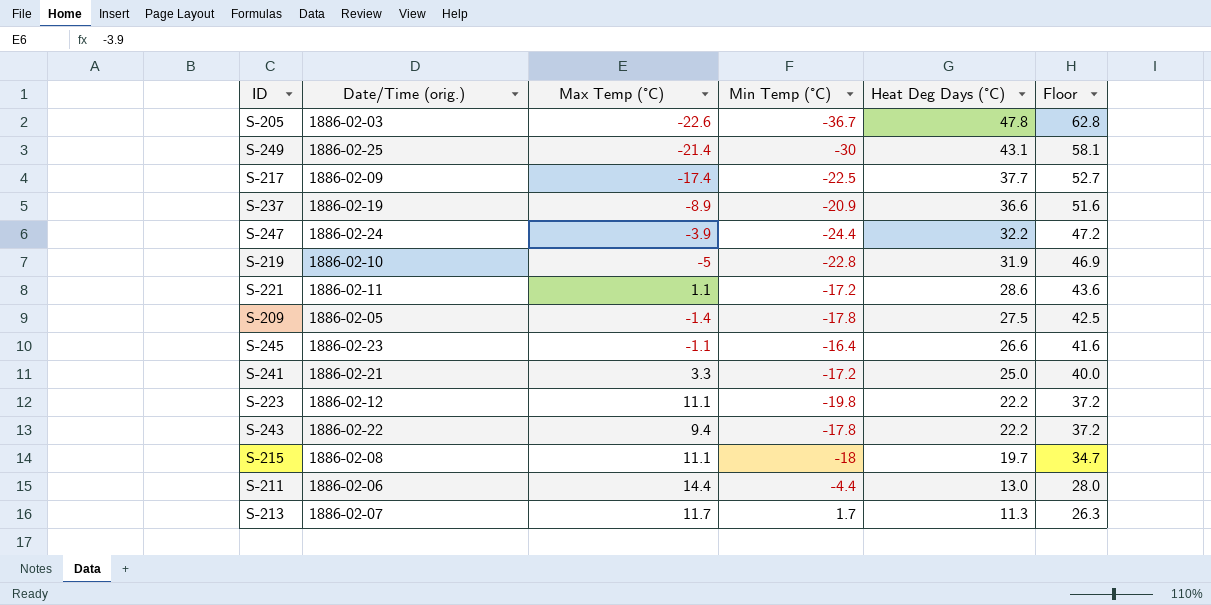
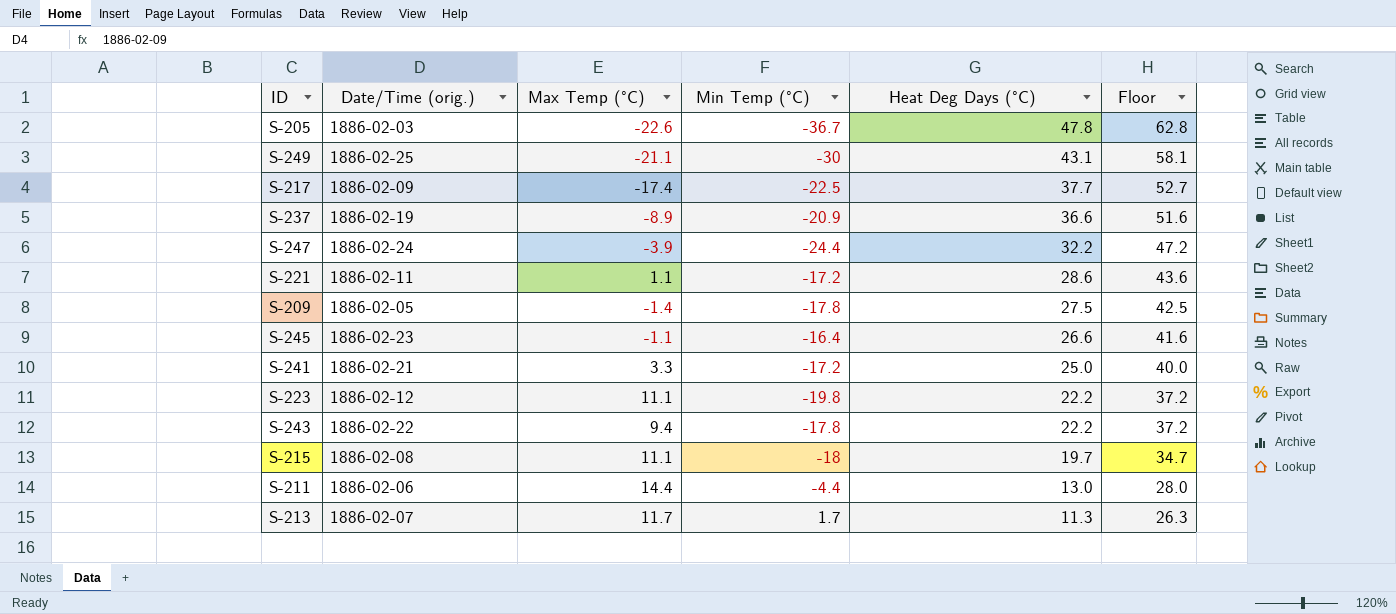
row S-219: 1886-02-10 | -5 | -22.8 | 31.9 | 46.9 -> none
S-249 | Max Temp (°C): -21.4 -> -21.1

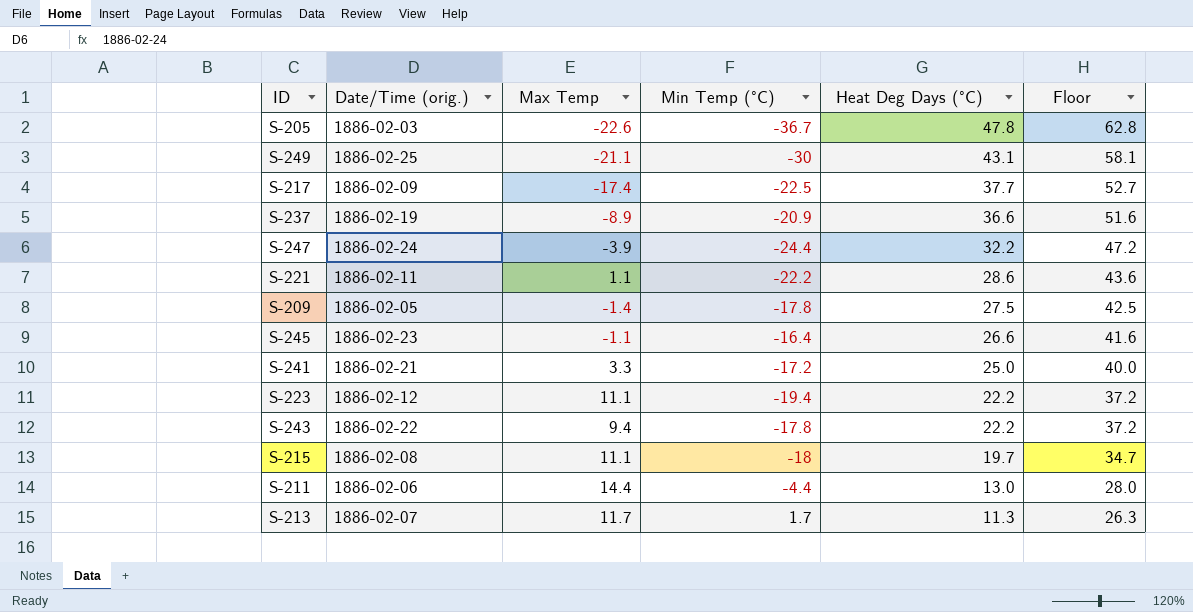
column name: Max Temp (°C) -> Max Temp
S-221 | Min Temp (°C): -17.2 -> -22.2
S-223 | Min Temp (°C): -19.8 -> -19.4

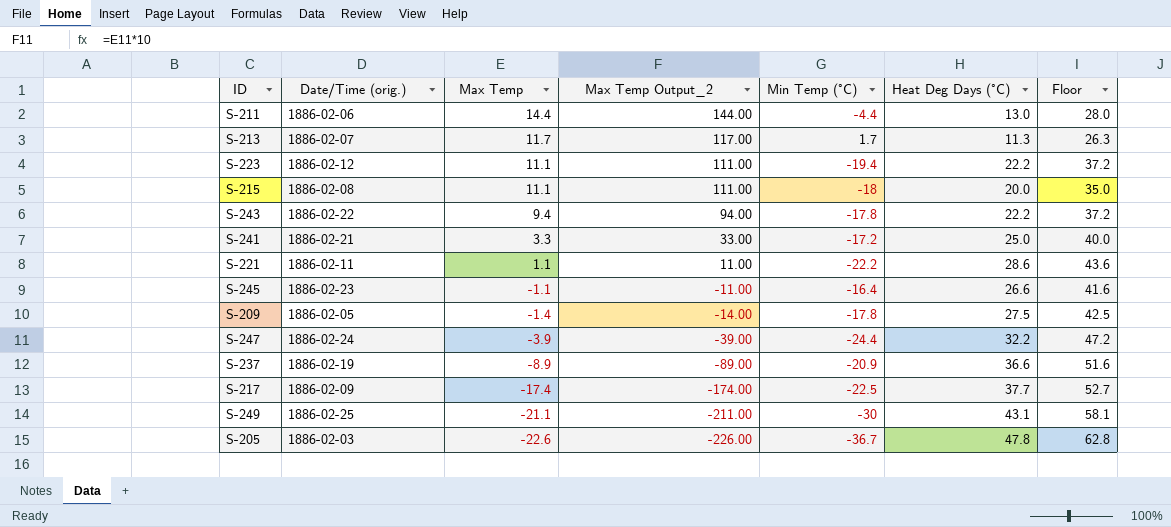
row order: Heat Deg Days (°C) descending -> Max Temp descending
column Max Temp Output_2 | formula: none -> [Max Temp] * 10
S-215 | Heat Deg Days (°C): 19.7 -> 20.0
S-215 | Floor: 34.7 -> 35.0

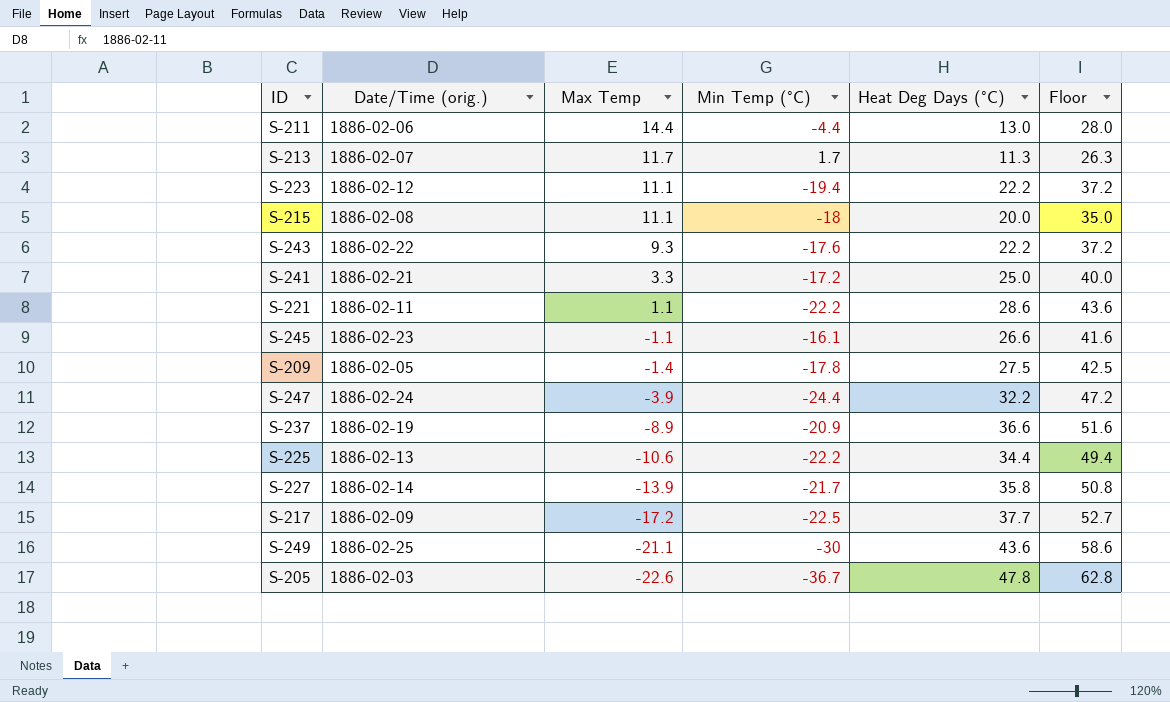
column Max Temp Output_2 | formula: [Max Temp] * 10 -> none
S-243 | Max Temp: 9.4 -> 9.3
S-243 | Min Temp (°C): -17.8 -> -17.6
S-245 | Min Temp (°C): -16.4 -> -16.1
row S-225: none -> 1886-02-13 | -10.6 | -22.2 | 34.4 | 49.4
row S-227: none -> 1886-02-14 | -13.9 | -21.7 | 35.8 | 50.8
S-217 | Max Temp: -17.4 -> -17.2
S-249 | Heat Deg Days (°C): 43.1 -> 43.6
S-249 | Floor: 58.1 -> 58.6

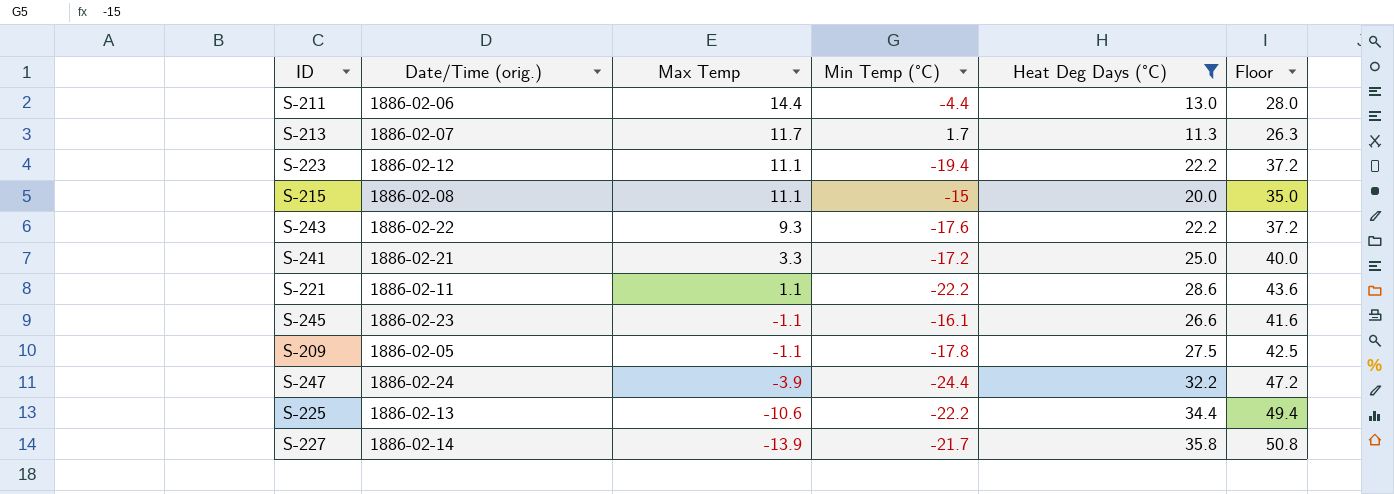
filter: none -> Heat Deg Days (°C) <= 35.8
S-215 | Min Temp (°C): -18 -> -15
S-209 | Max Temp: -1.4 -> -1.1

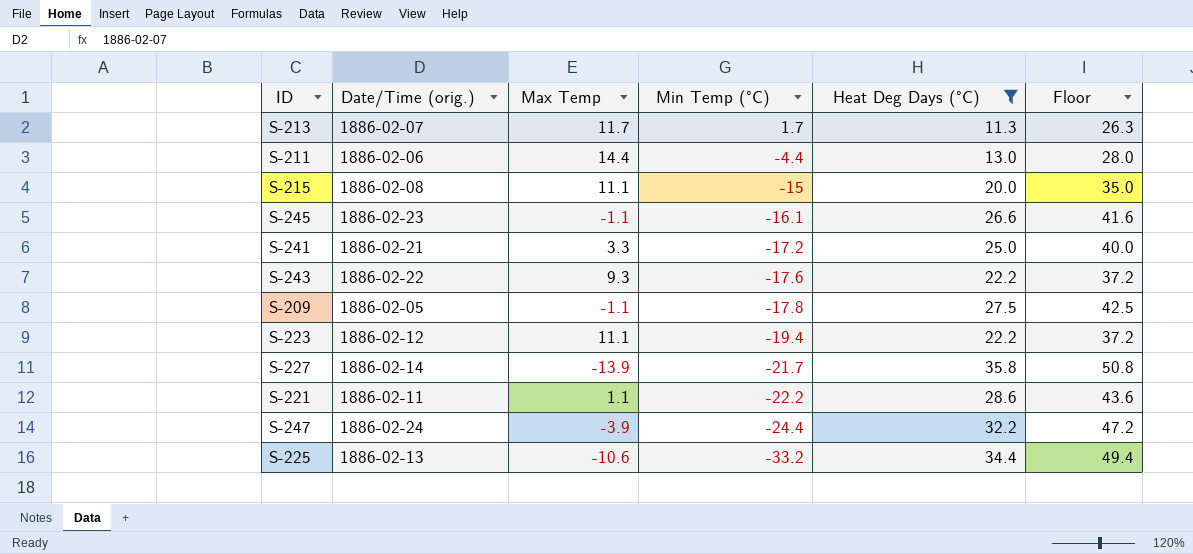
row order: Max Temp descending -> Min Temp (°C) descending
S-225 | Min Temp (°C): -22.2 -> -33.2

